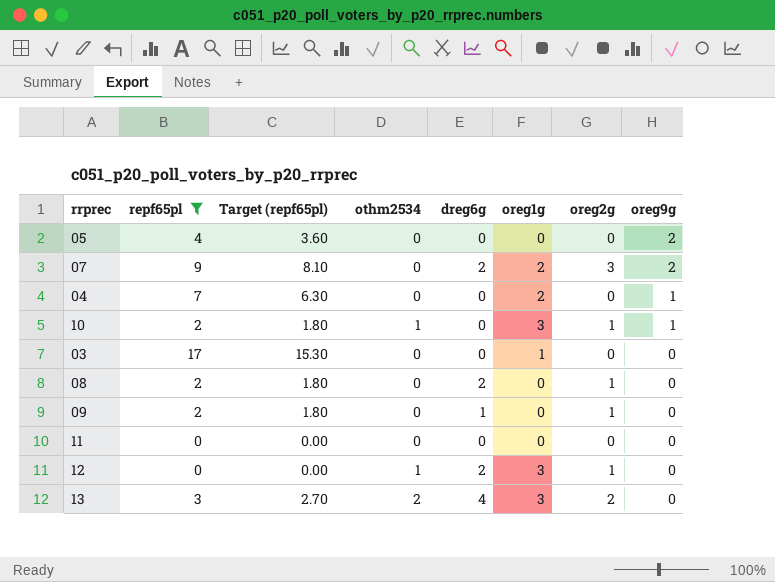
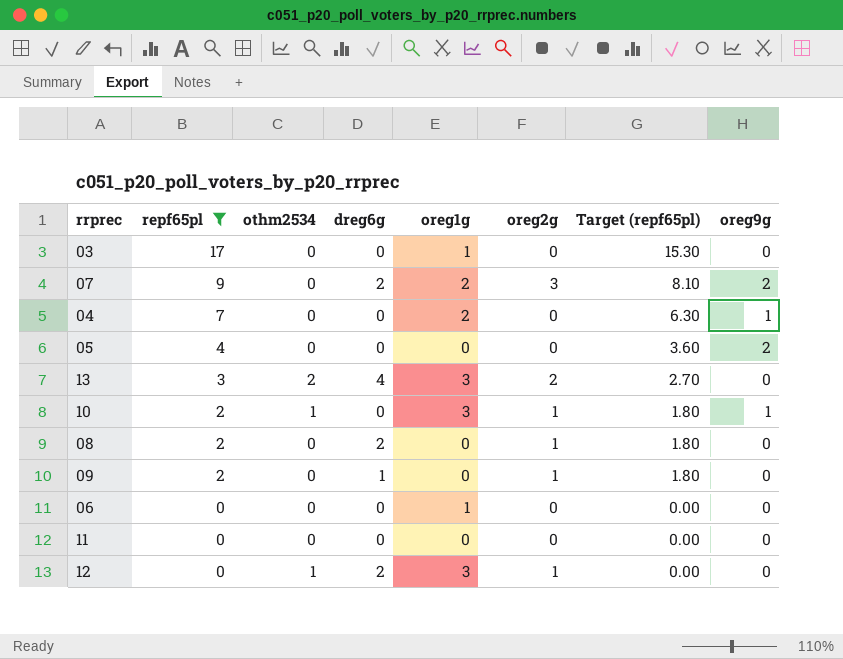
row order: oreg9g descending -> repf65pl descending
column Target (repf65pl) | position: 3 -> 7
row 06: none -> 0 | 0 | 0 | 1 | 0 | 0.00 | 0

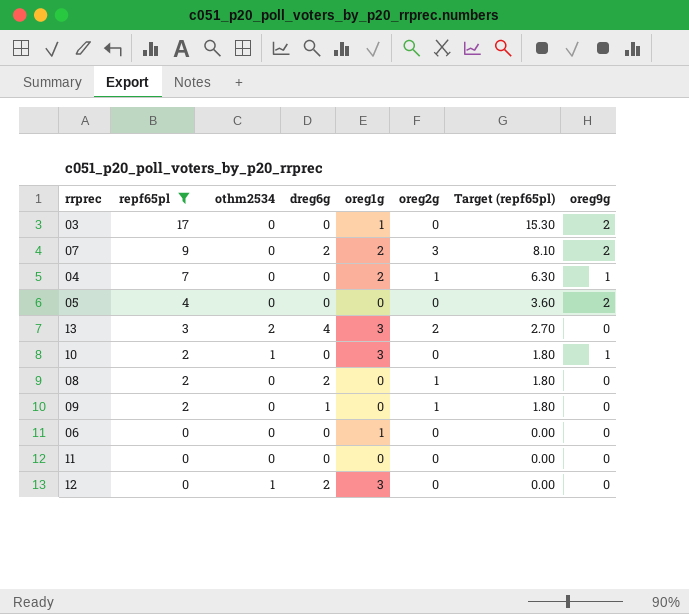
03 | oreg9g: 0 -> 2
04 | oreg2g: 0 -> 1
10 | oreg2g: 1 -> 0
12 | oreg2g: 1 -> 0

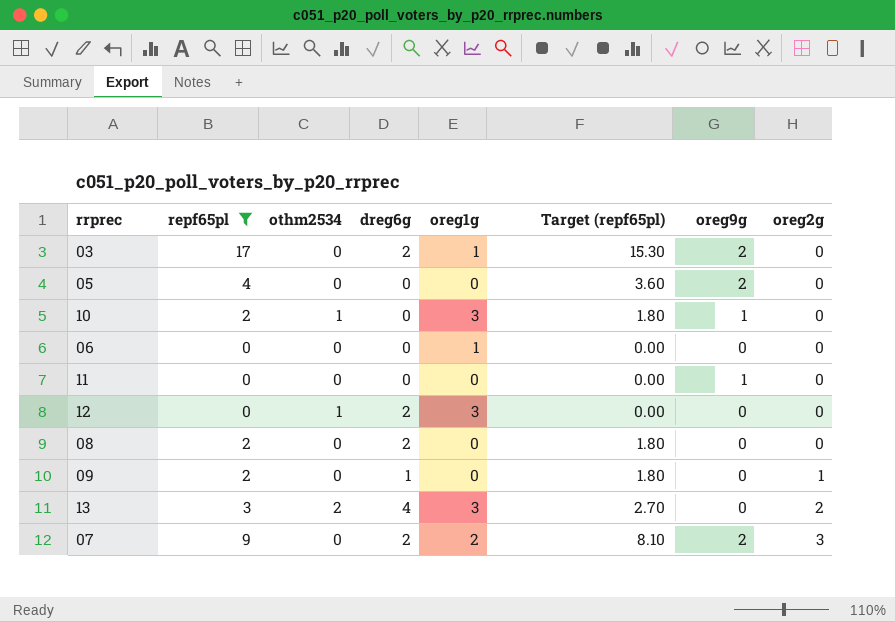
row order: repf65pl descending -> oreg2g ascending
column oreg2g | position: 6 -> 8
row 04: 7 | 0 | 0 | 2 | 1 | 6.30 | 1 -> none
03 | dreg6g: 0 -> 2
11 | oreg9g: 0 -> 1
08 | oreg2g: 1 -> 0

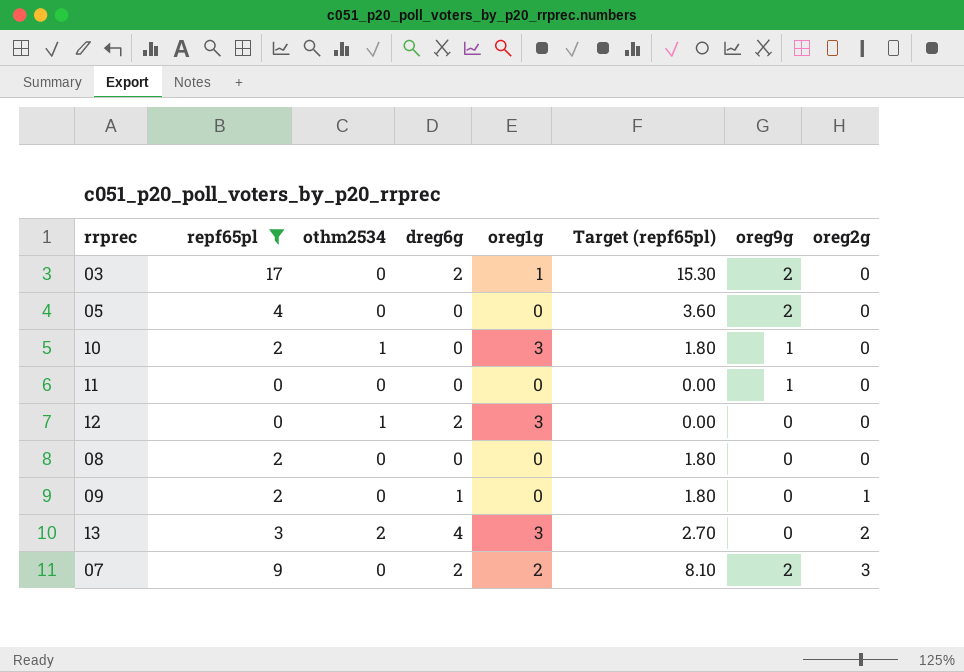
row 06: 0 | 0 | 0 | 1 | 0.00 | 0 | 0 -> none
08 | dreg6g: 2 -> 0

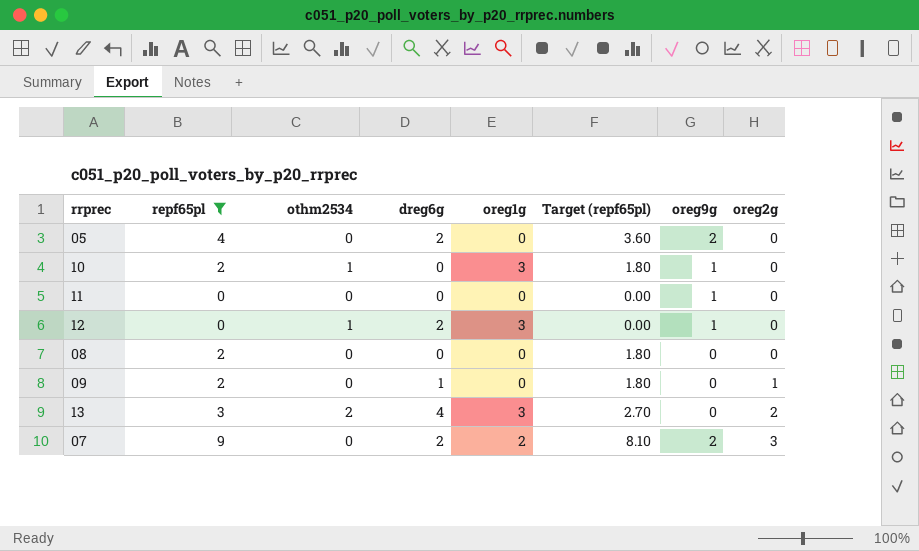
row 03: 17 | 0 | 2 | 1 | 15.30 | 2 | 0 -> none
05 | dreg6g: 0 -> 2
12 | oreg9g: 0 -> 1

